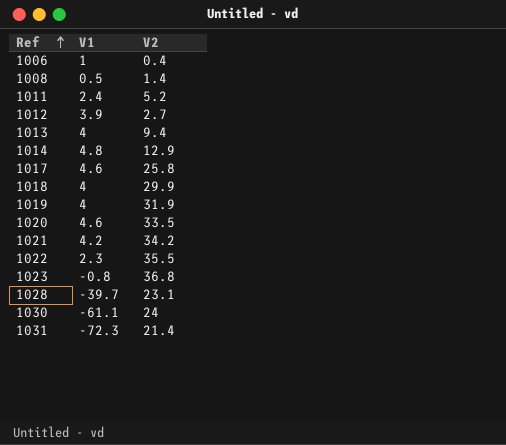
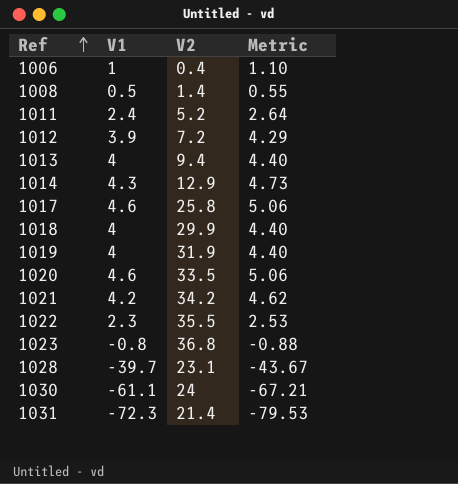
column Metric | formula: none -> [V1] * 1.1
1012 | V2: 2.7 -> 7.2
1014 | V1: 4.8 -> 4.3

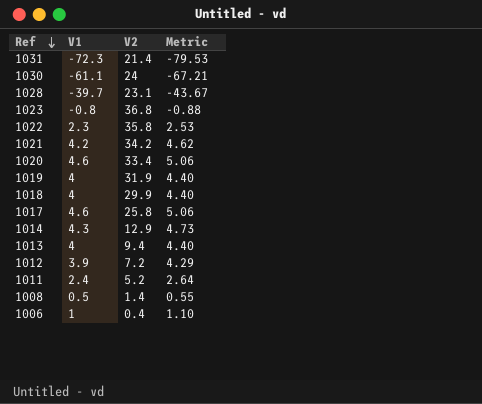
row order: Ref ascending -> Ref descending
1022 | V2: 35.5 -> 35.8
1020 | V2: 33.5 -> 33.4

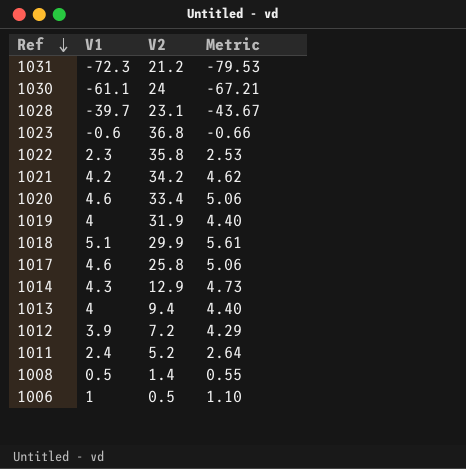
1031 | V2: 21.4 -> 21.2
1023 | V1: -0.8 -> -0.6
1023 | Metric: -0.88 -> -0.66
1018 | V1: 4 -> 5.1
1018 | Metric: 4.40 -> 5.61
1006 | V2: 0.4 -> 0.5

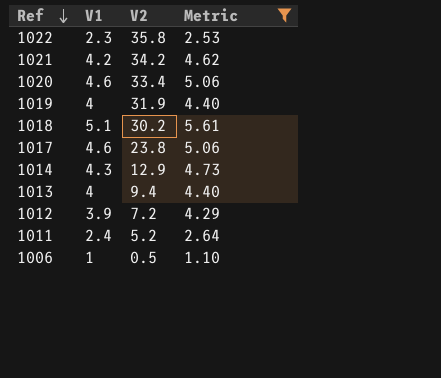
filter: none -> Metric >= 1.10
1018 | V2: 29.9 -> 30.2
1017 | V2: 25.8 -> 23.8

